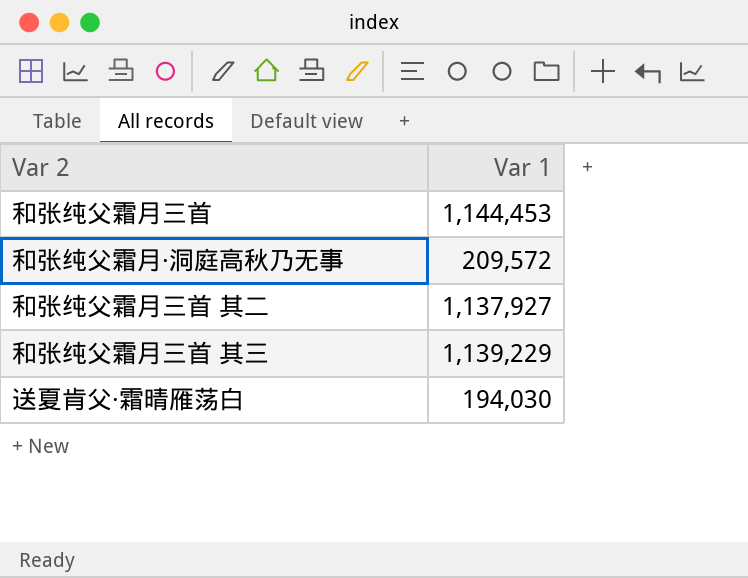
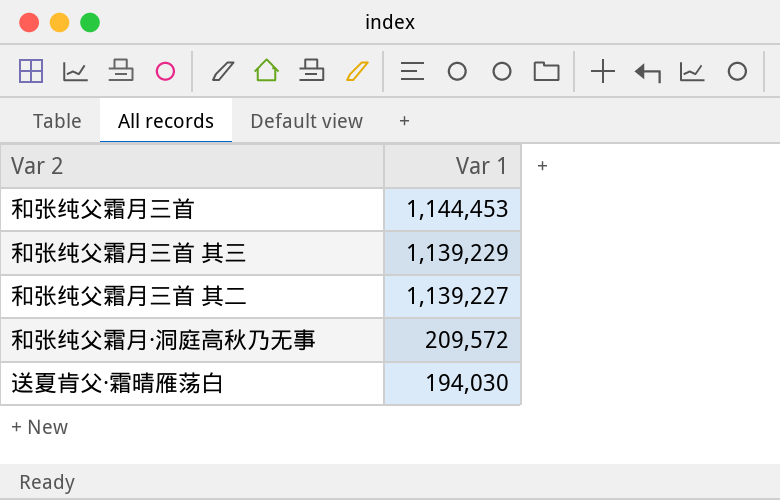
row order: none -> Var 1 descending
和张纯父霜月三首 其二 | Var 1: 1,137,927 -> 1,139,227

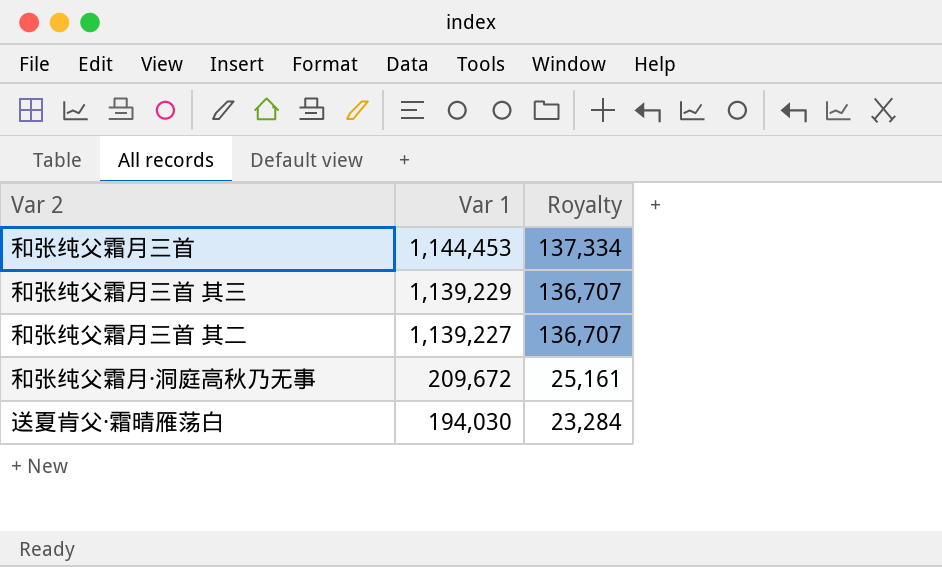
column Royalty | formula: none -> [Var 1] * 0.12
和张纯父霜月·洞庭高秋乃无事 | Var 1: 209,572 -> 209,672

